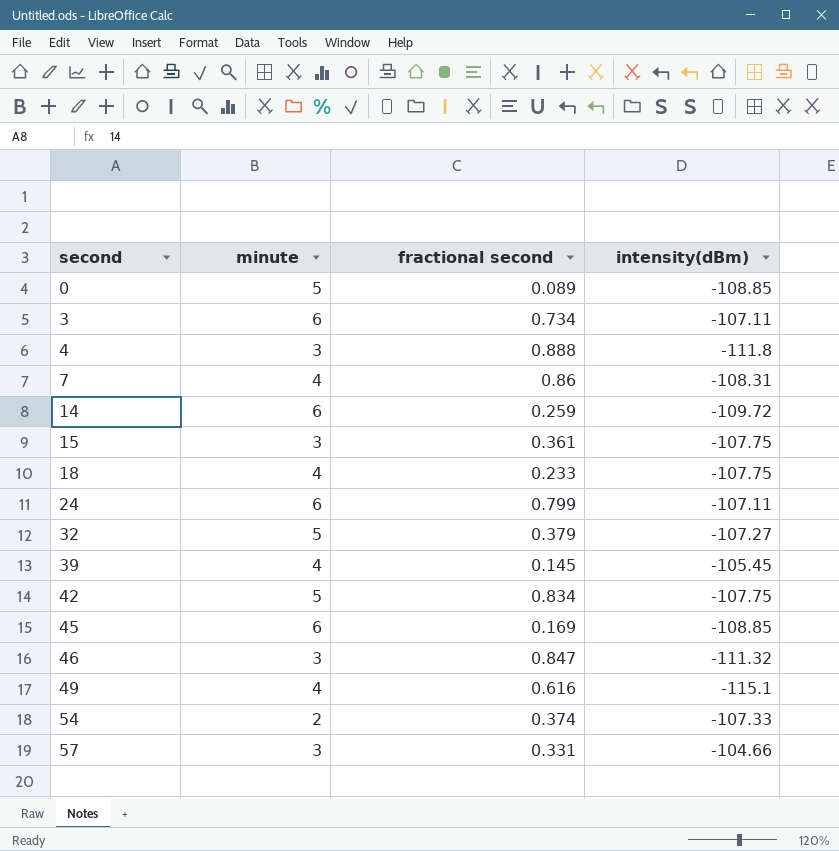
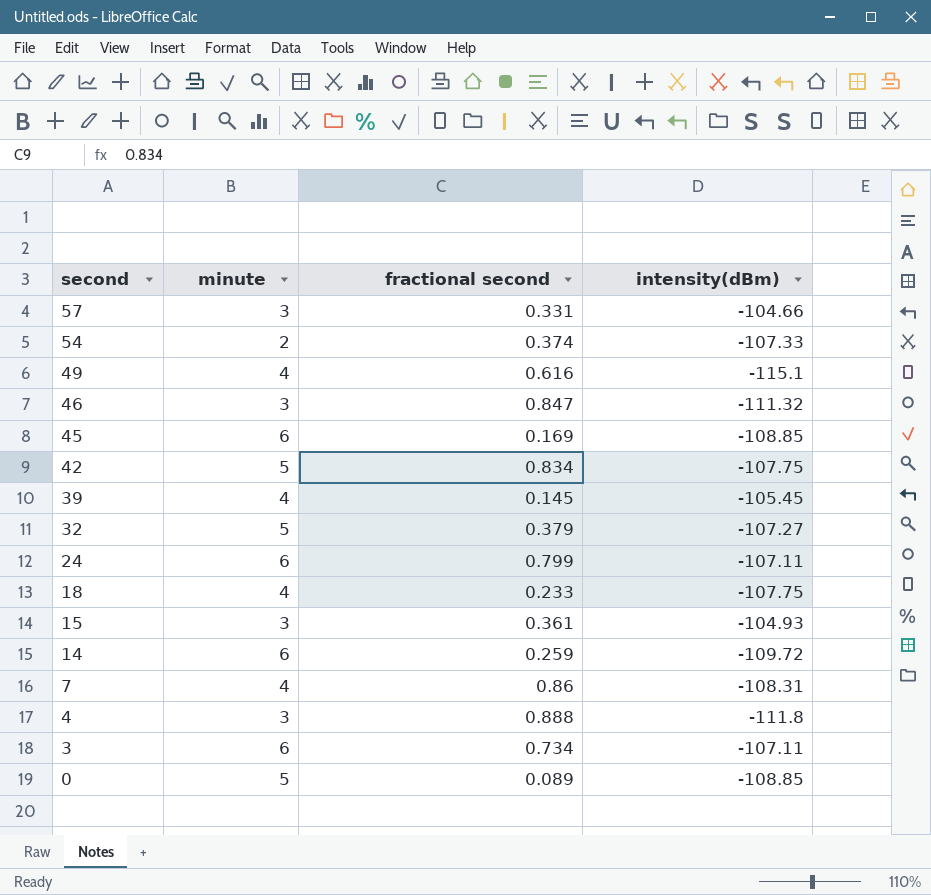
row order: second ascending -> second descending
15 | intensity(dBm): -107.75 -> -104.93

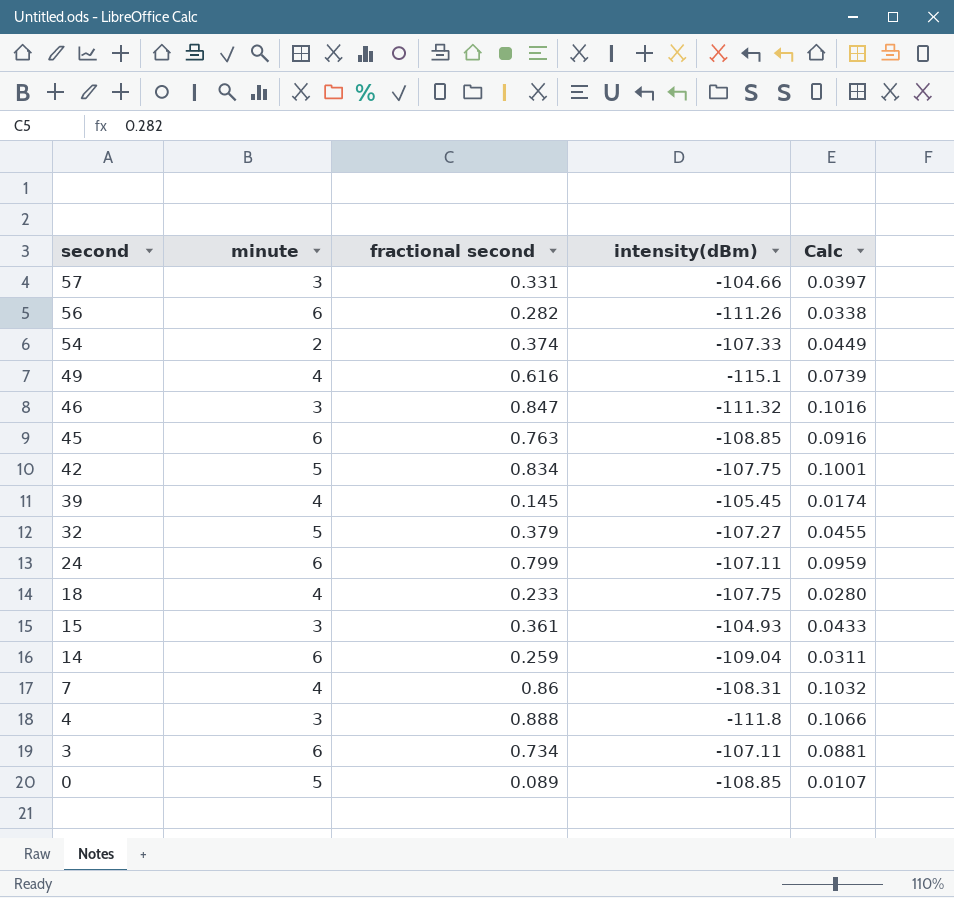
column Calc | formula: none -> [fractional second] * 0.12
row 56: none -> 6 | 0.282 | -111.26 | 0.0338
45 | fractional second: 0.169 -> 0.763
14 | intensity(dBm): -109.72 -> -109.04

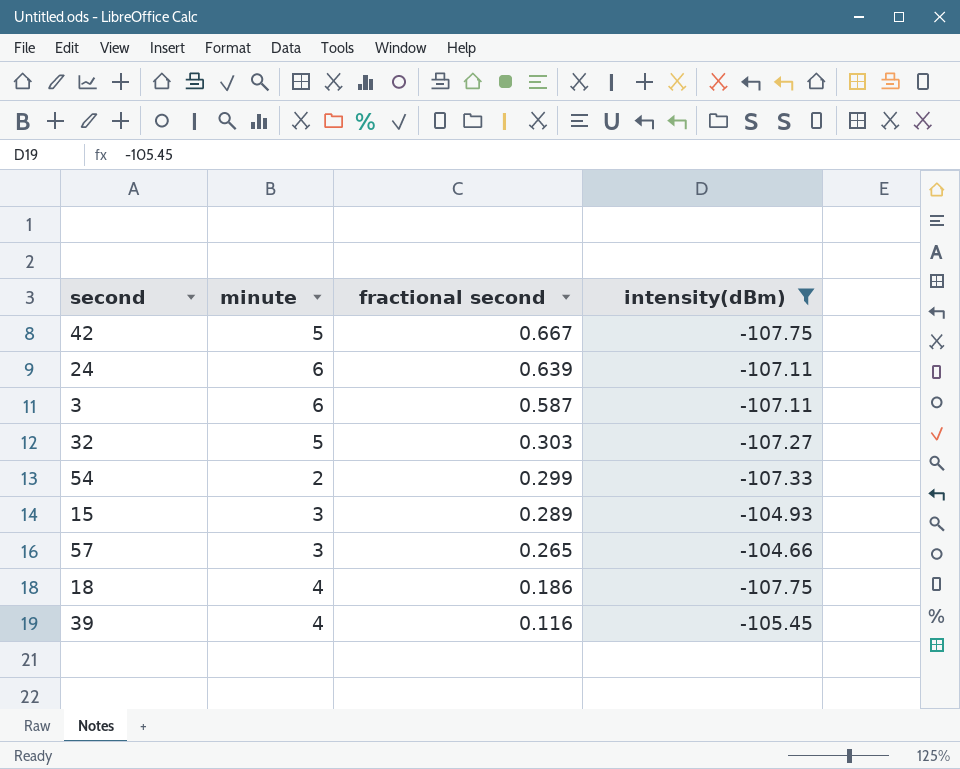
filter: none -> intensity(dBm) >= -107.75
row order: second descending -> fractional second descending
column Calc | formula: [fractional second] * 0.12 -> none
42 | fractional second: 0.834 -> 0.667
24 | fractional second: 0.799 -> 0.639
3 | fractional second: 0.734 -> 0.587
32 | fractional second: 0.379 -> 0.303
54 | fractional second: 0.374 -> 0.299
15 | fractional second: 0.361 -> 0.289
57 | fractional second: 0.331 -> 0.265
18 | fractional second: 0.233 -> 0.186
39 | fractional second: 0.145 -> 0.116

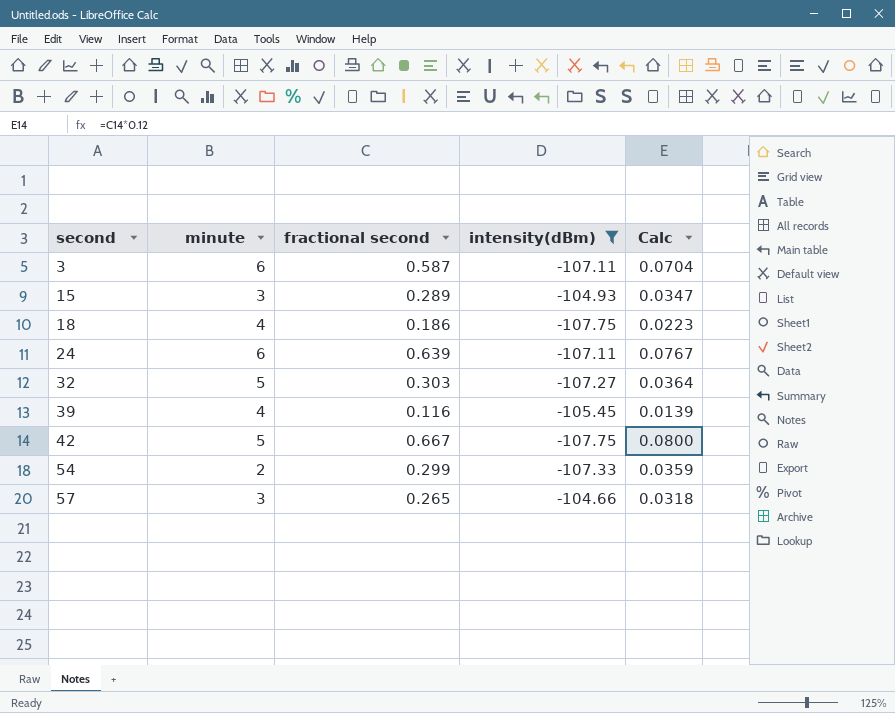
row order: fractional second descending -> second ascending
column Calc | formula: none -> [fractional second] * 0.12

